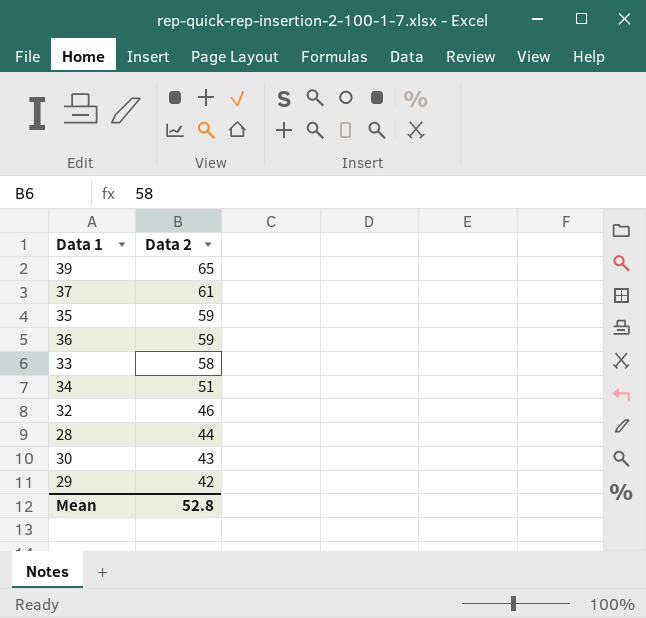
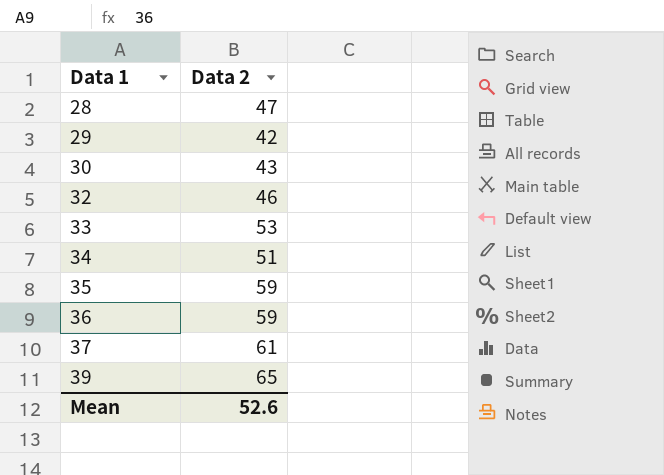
row order: Data 2 descending -> Data 1 ascending
28 | Data 2: 44 -> 47
33 | Data 2: 58 -> 53
Mean | Data 2: 52.8 -> 52.6

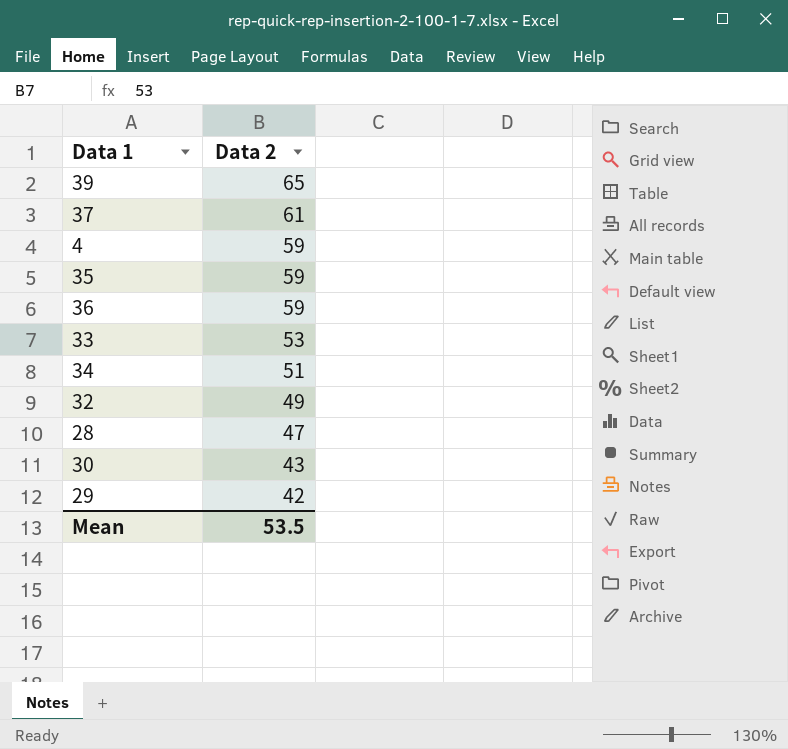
row order: Data 1 ascending -> Data 2 descending
row 4: none -> 59
32 | Data 2: 46 -> 49
Mean | Data 2: 52.6 -> 53.5

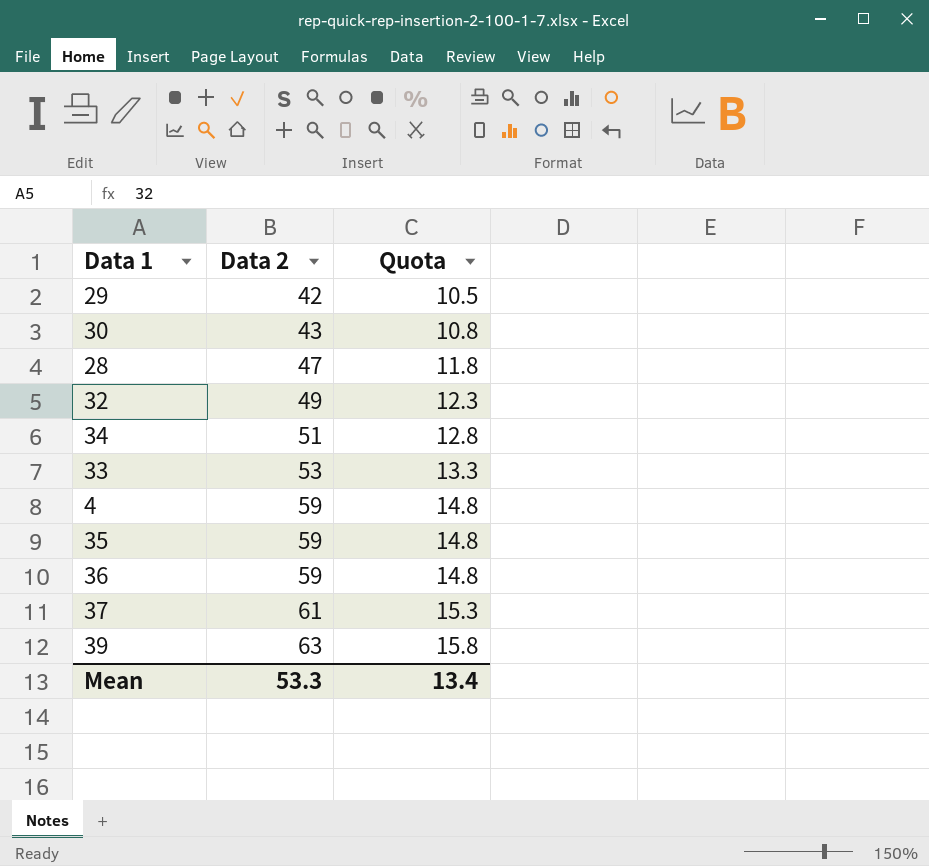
row order: Data 2 descending -> Data 2 ascending
column Quota | formula: none -> [Data 2] * 0.25
39 | Data 2: 65 -> 63
Mean | Data 2: 53.5 -> 53.3

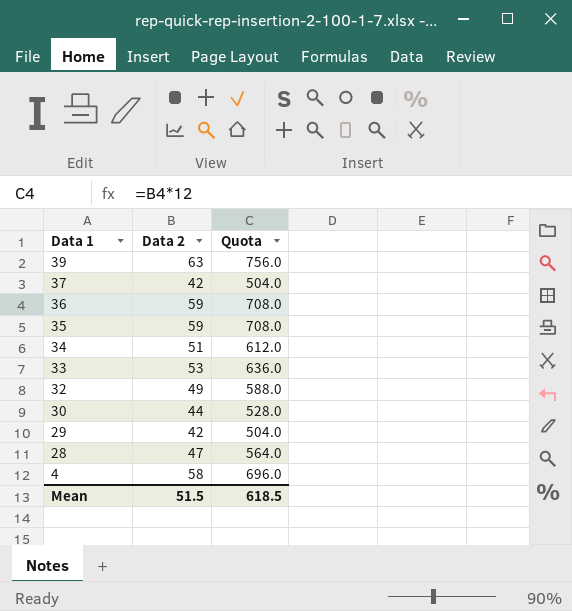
row order: Data 2 ascending -> Data 1 descending
column Quota | formula: [Data 2] * 0.25 -> [Data 2] * 12
37 | Data 2: 61 -> 42
30 | Data 2: 43 -> 44
4 | Data 2: 59 -> 58
Mean | Data 2: 53.3 -> 51.5
Mean | Quota: 13.4 -> 618.5

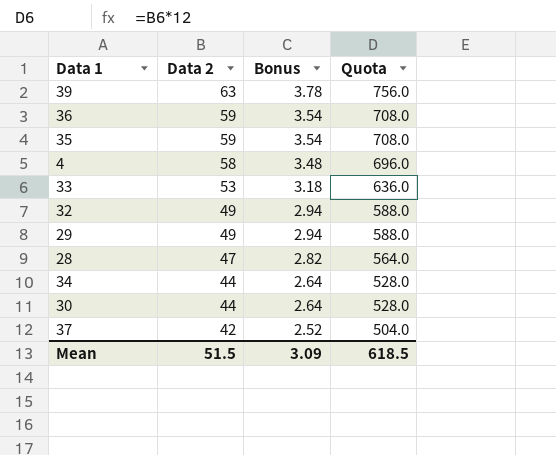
row order: Data 1 descending -> Data 2 descending
column Bonus | formula: none -> [Data 2] * 0.06
29 | Data 2: 42 -> 49
29 | Quota: 504.0 -> 588.0
34 | Data 2: 51 -> 44
34 | Quota: 612.0 -> 528.0

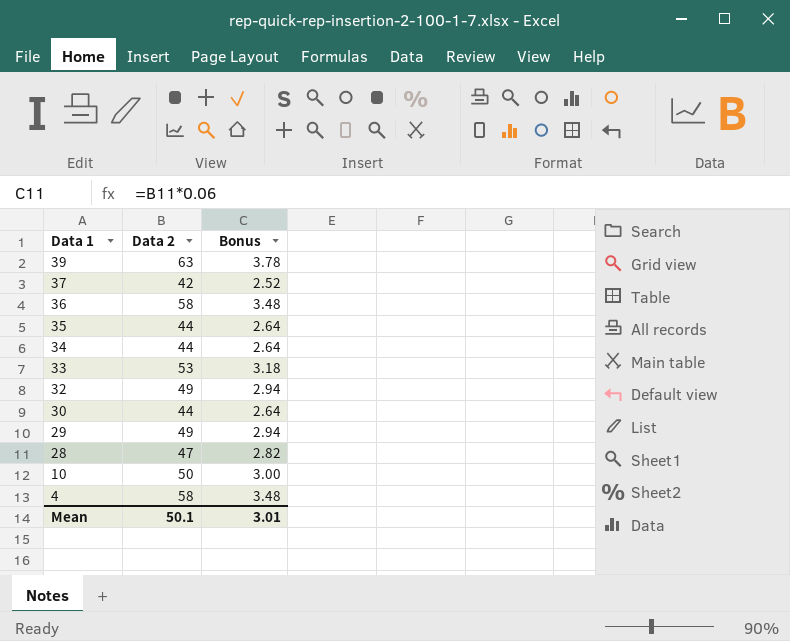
row order: Data 2 descending -> Data 1 descending
column Quota | formula: [Data 2] * 12 -> none
36 | Data 2: 59 -> 58
36 | Bonus: 3.54 -> 3.48
35 | Data 2: 59 -> 44
35 | Bonus: 3.54 -> 2.64
row 10: none -> 50 | 3.00
Mean | Data 2: 51.5 -> 50.1
Mean | Bonus: 3.09 -> 3.01

